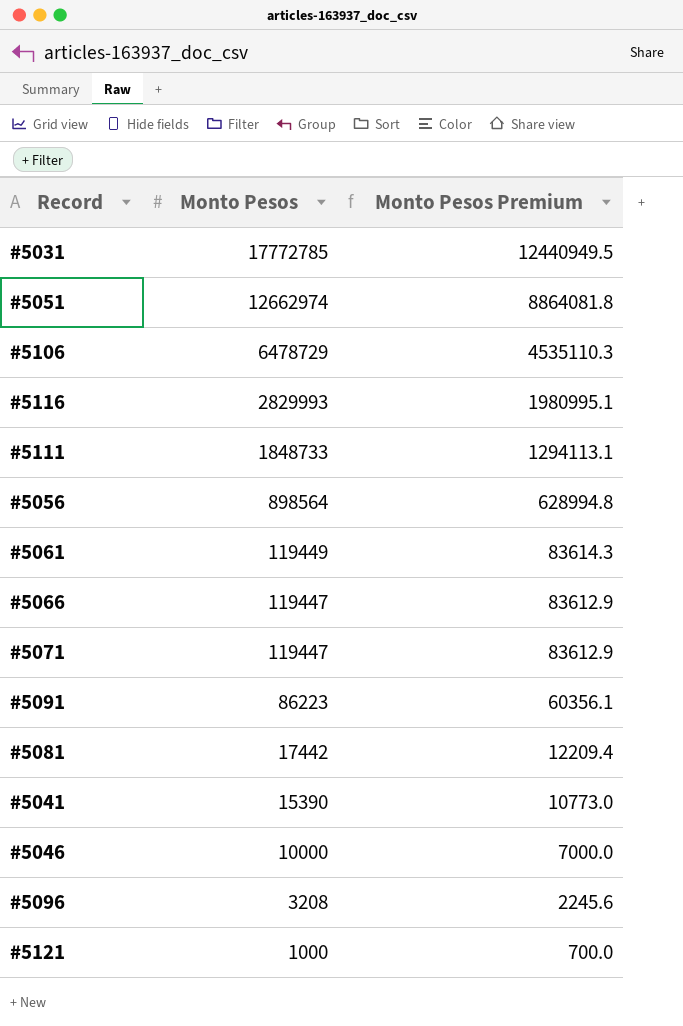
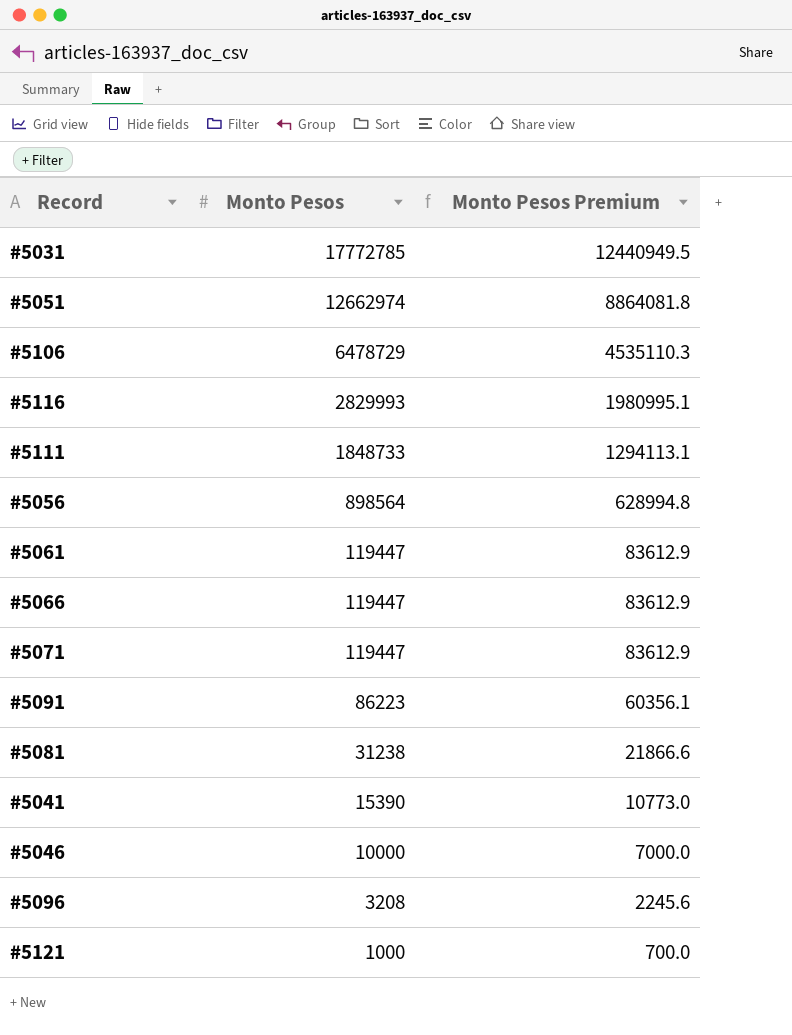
#5061 | Monto Pesos: 119449 -> 119447
#5061 | Monto Pesos Premium: 83614.3 -> 83612.9
#5081 | Monto Pesos: 17442 -> 31238
#5081 | Monto Pesos Premium: 12209.4 -> 21866.6

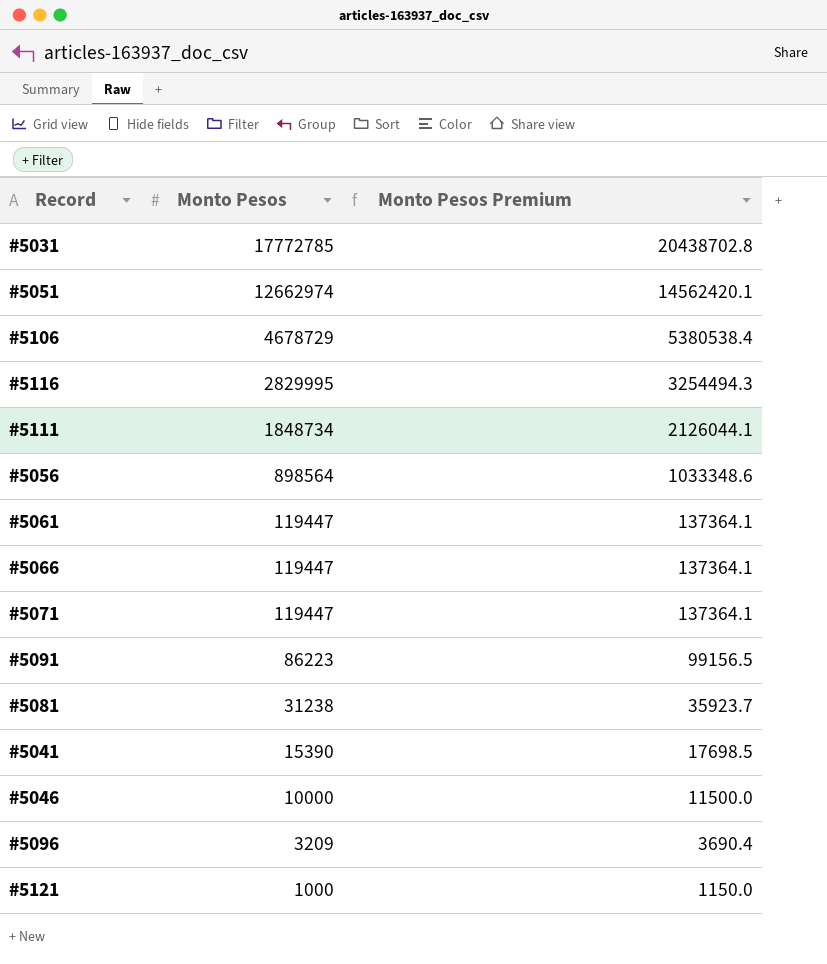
column Monto Pesos Premium | formula: [Monto Pesos] * 0.7 -> [Monto Pesos] * 1.15
#5106 | Monto Pesos: 6478729 -> 4678729
#5116 | Monto Pesos: 2829993 -> 2829995
#5111 | Monto Pesos: 1848733 -> 1848734
#5096 | Monto Pesos: 3208 -> 3209

